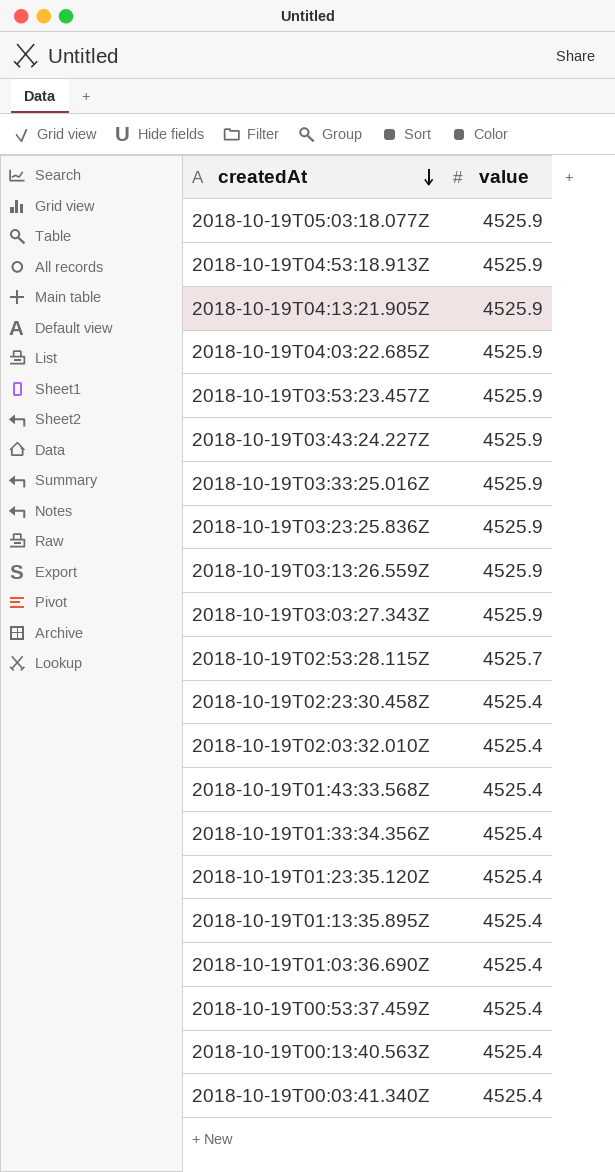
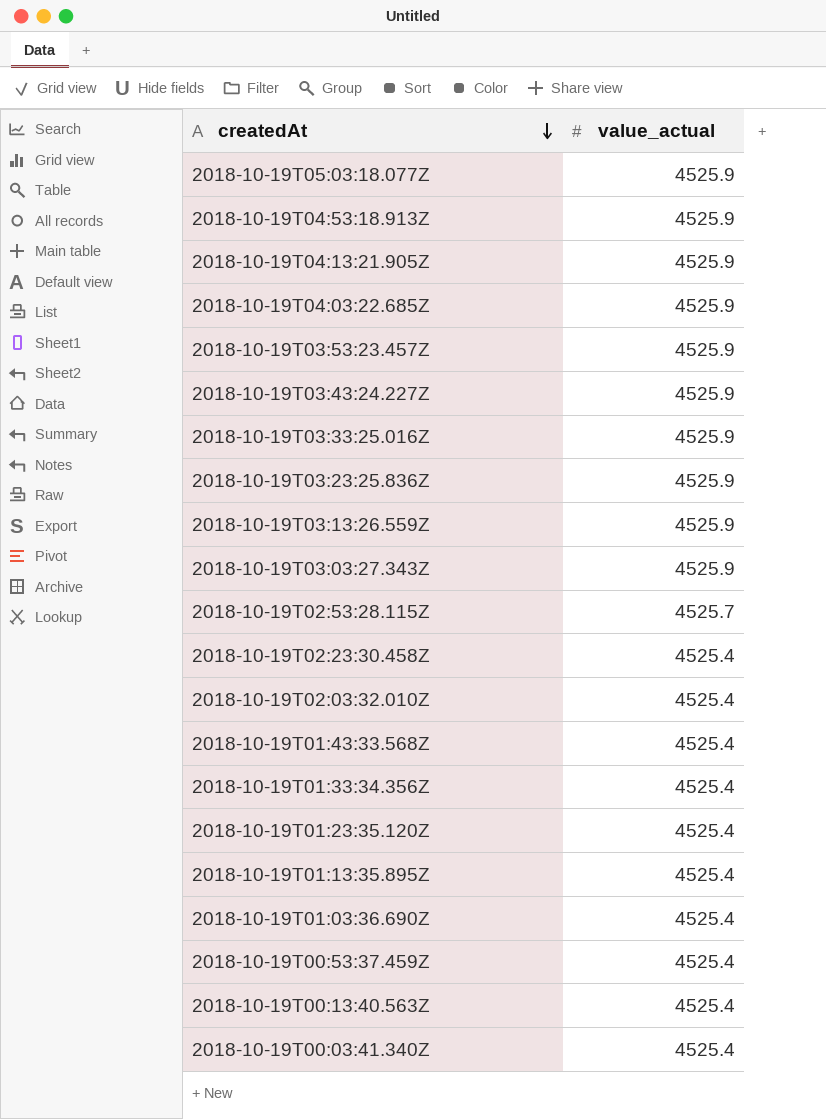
column name: value -> value_actual

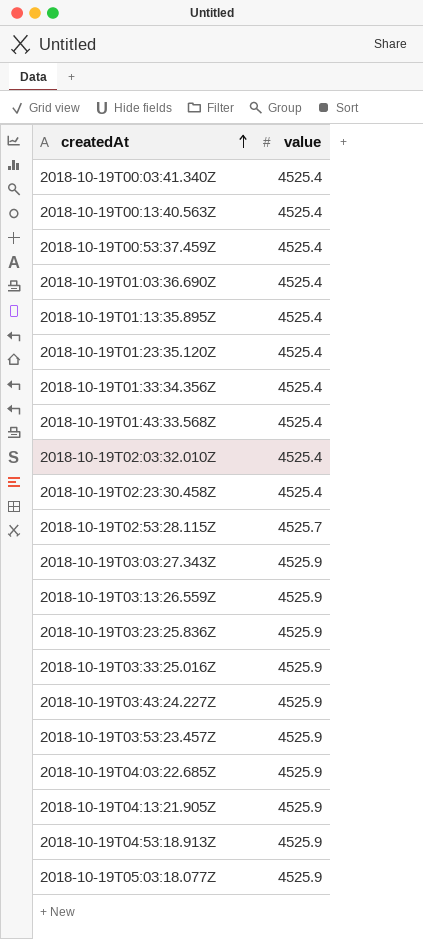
row order: createdAt descending -> createdAt ascending
column name: value_actual -> value

